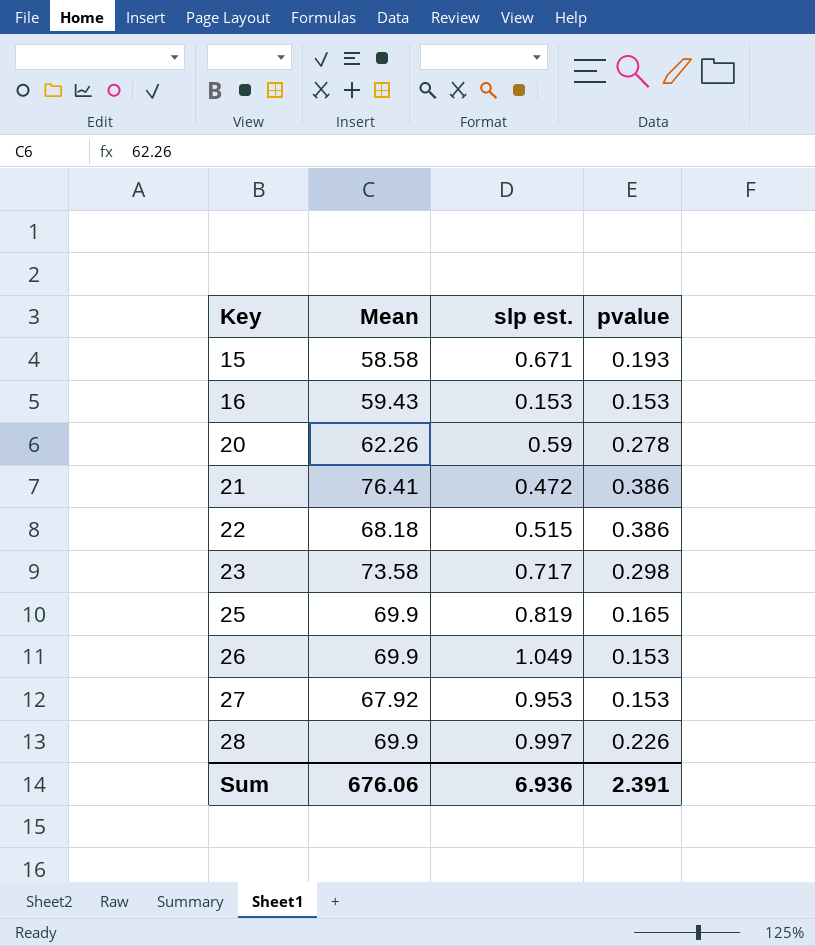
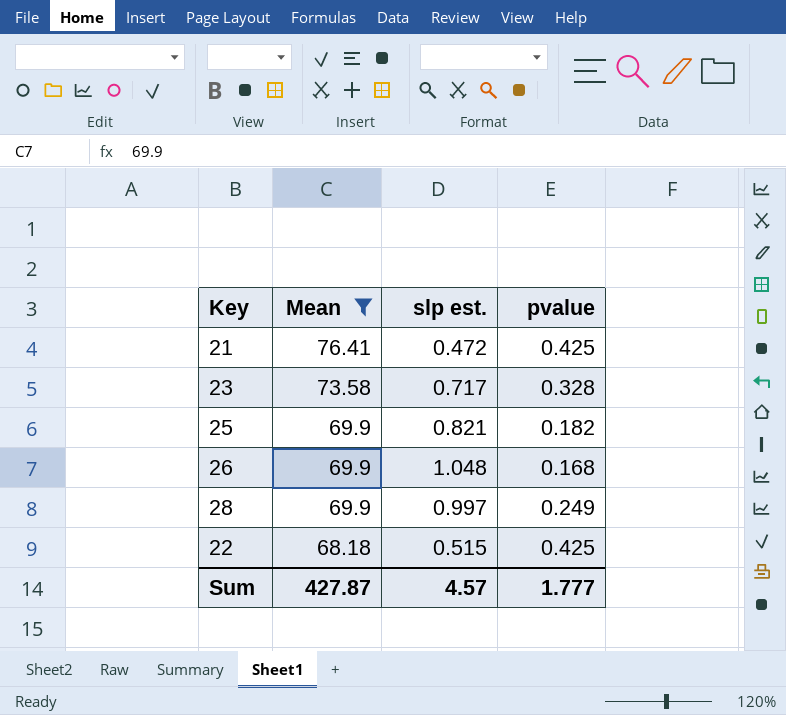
filter: none -> Mean >= 68.18
row order: Key ascending -> Mean descending
21 | pvalue: 0.386 -> 0.425
23 | pvalue: 0.298 -> 0.328
25 | slp est.: 0.819 -> 0.821
25 | pvalue: 0.165 -> 0.182
26 | slp est.: 1.049 -> 1.048
26 | pvalue: 0.153 -> 0.168
28 | pvalue: 0.226 -> 0.249
22 | pvalue: 0.386 -> 0.425
Sum | Mean: 676.06 -> 427.87
Sum | slp est.: 6.936 -> 4.57
Sum | pvalue: 2.391 -> 1.777

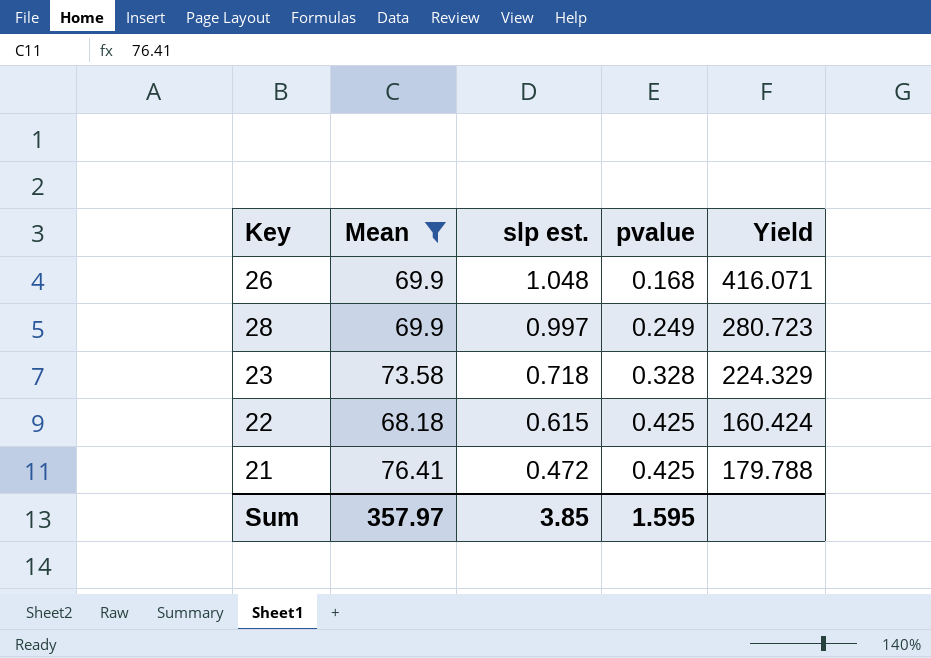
row order: Mean descending -> slp est. descending
column Yield | formula: none -> [Mean] / [pvalue]
row 25: 69.9 | 0.821 | 0.182 -> none
23 | slp est.: 0.717 -> 0.718
22 | slp est.: 0.515 -> 0.615
Sum | Mean: 427.87 -> 357.97
Sum | slp est.: 4.57 -> 3.85
Sum | pvalue: 1.777 -> 1.595

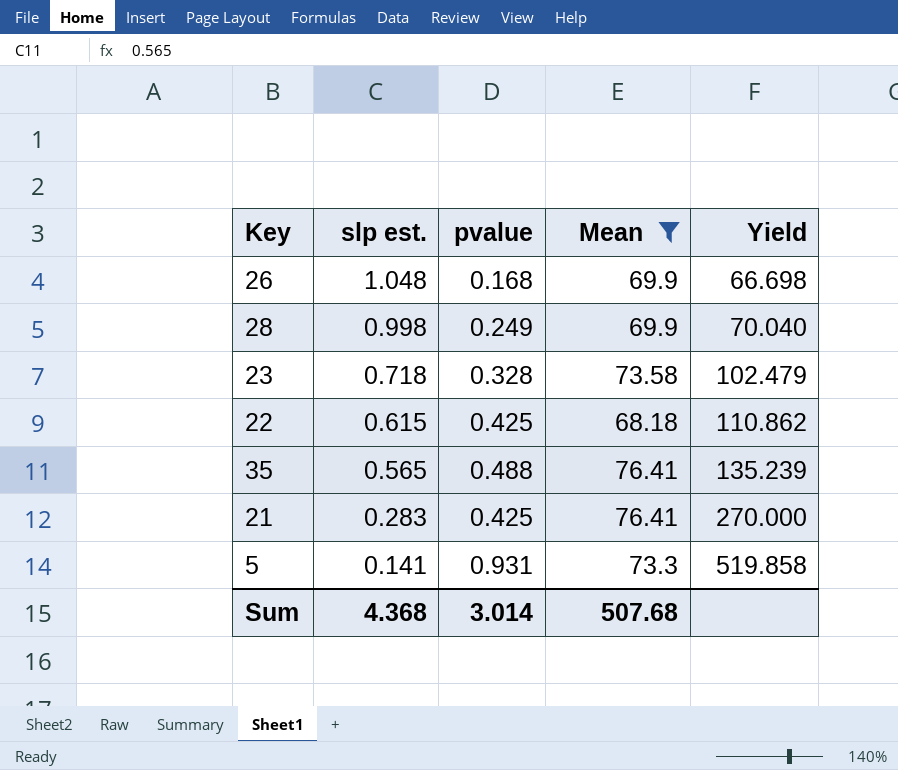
column Mean | position: 2 -> 4
column Yield | formula: [Mean] / [pvalue] -> [Mean] / [slp est.]
28 | slp est.: 0.997 -> 0.998
row 35: none -> 0.565 | 0.488 | 76.41 | 135.239
21 | slp est.: 0.472 -> 0.283
row 5: none -> 0.141 | 0.931 | 73.3 | 519.858
Sum | slp est.: 3.85 -> 4.368
Sum | pvalue: 1.595 -> 3.014
Sum | Mean: 357.97 -> 507.68

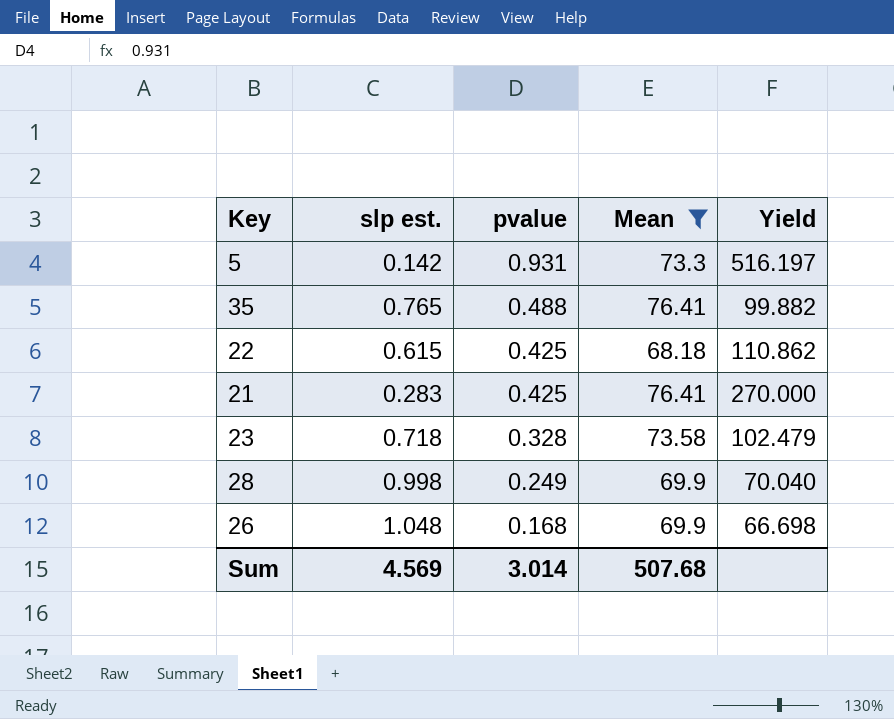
row order: slp est. descending -> pvalue descending
5 | slp est.: 0.141 -> 0.142
5 | Yield: 519.858 -> 516.197
35 | slp est.: 0.565 -> 0.765
35 | Yield: 135.239 -> 99.882
Sum | slp est.: 4.368 -> 4.569

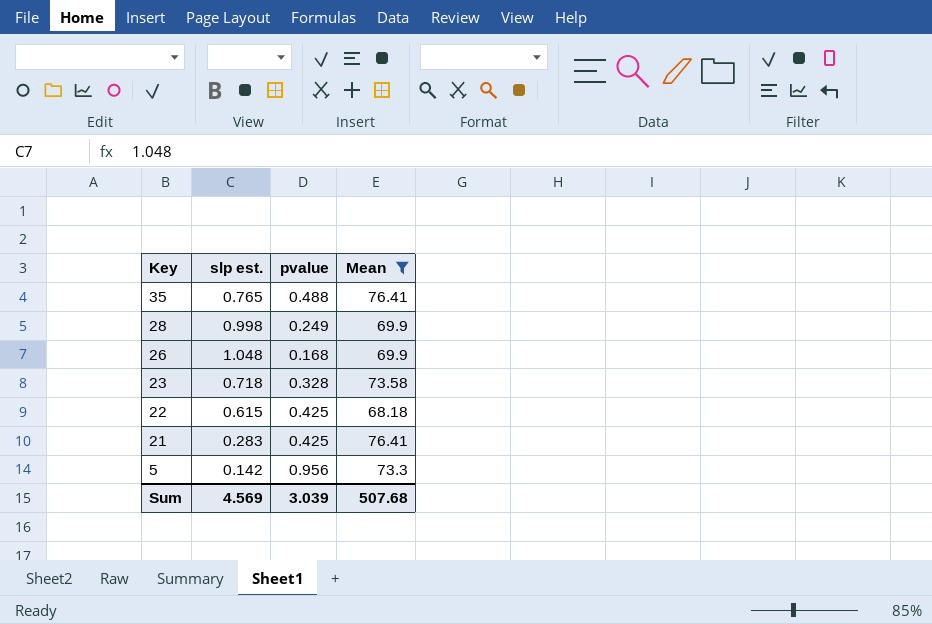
row order: pvalue descending -> Key descending
column Yield | formula: [Mean] / [slp est.] -> none
5 | pvalue: 0.931 -> 0.956
Sum | pvalue: 3.014 -> 3.039

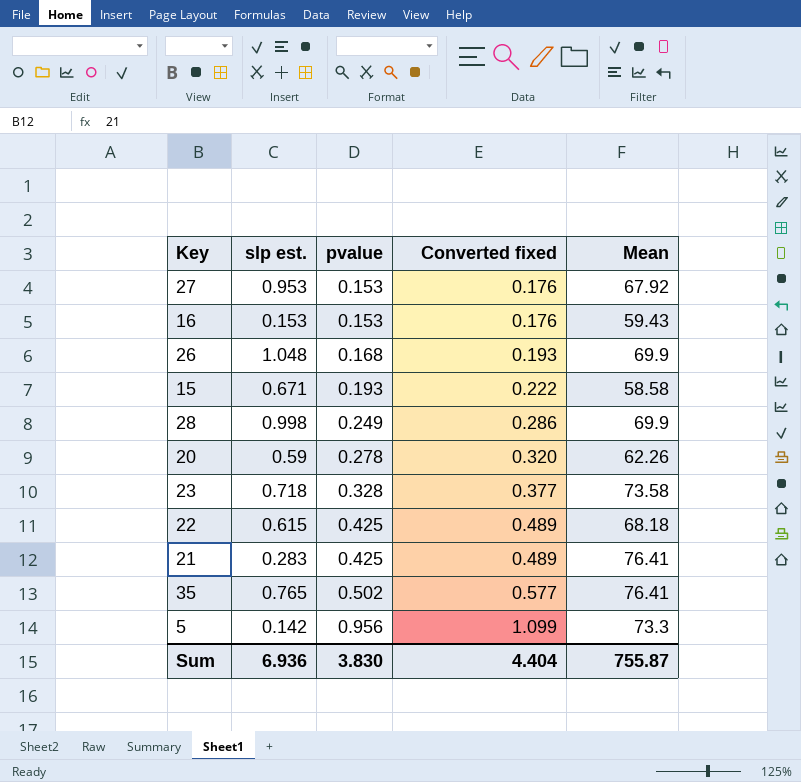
filter: Mean >= 68.18 -> none
row order: Key descending -> pvalue ascending
column Converted fixed | formula: none -> [pvalue] * 1.15
35 | pvalue: 0.488 -> 0.502
Sum | slp est.: 4.569 -> 6.936
Sum | pvalue: 3.039 -> 3.830
Sum | Mean: 507.68 -> 755.87

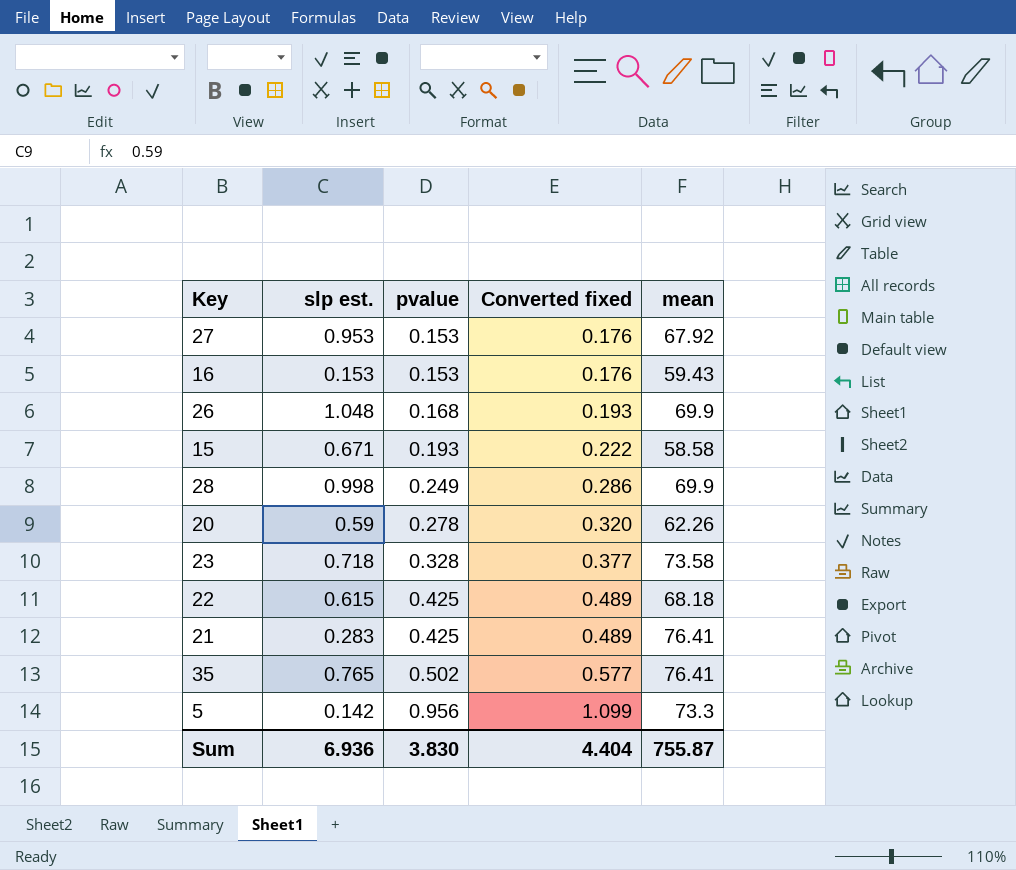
column name: Mean -> mean

